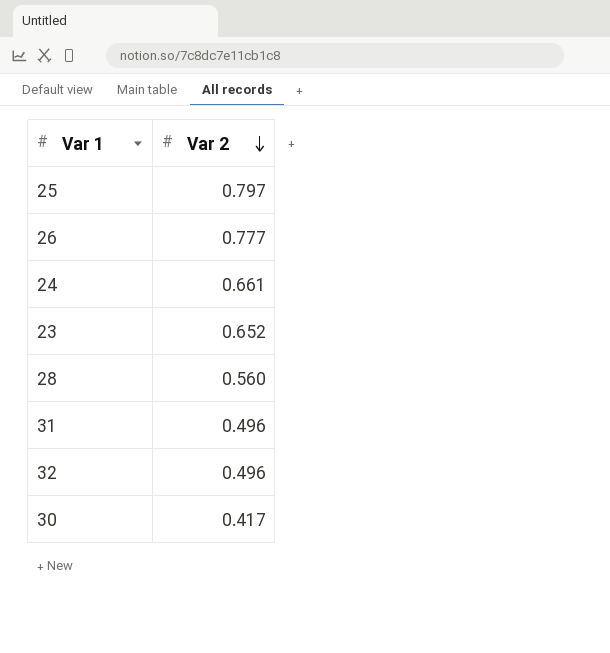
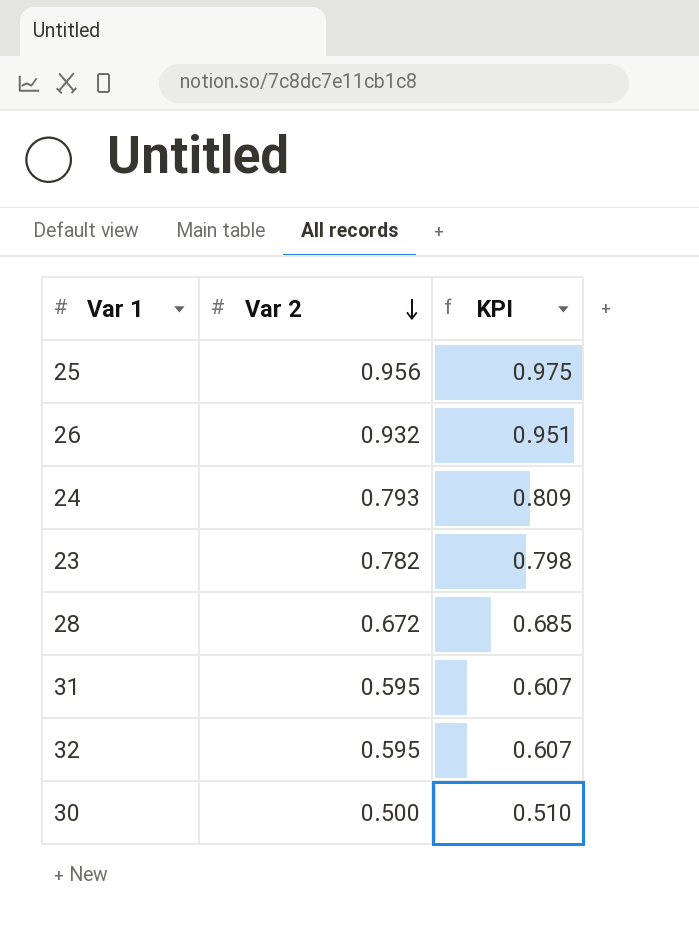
column KPI | formula: none -> [Var 2] * 1.02
25 | Var 2: 0.797 -> 0.956
26 | Var 2: 0.777 -> 0.932
24 | Var 2: 0.661 -> 0.793
23 | Var 2: 0.652 -> 0.782
28 | Var 2: 0.560 -> 0.672
31 | Var 2: 0.496 -> 0.595
32 | Var 2: 0.496 -> 0.595
30 | Var 2: 0.417 -> 0.500

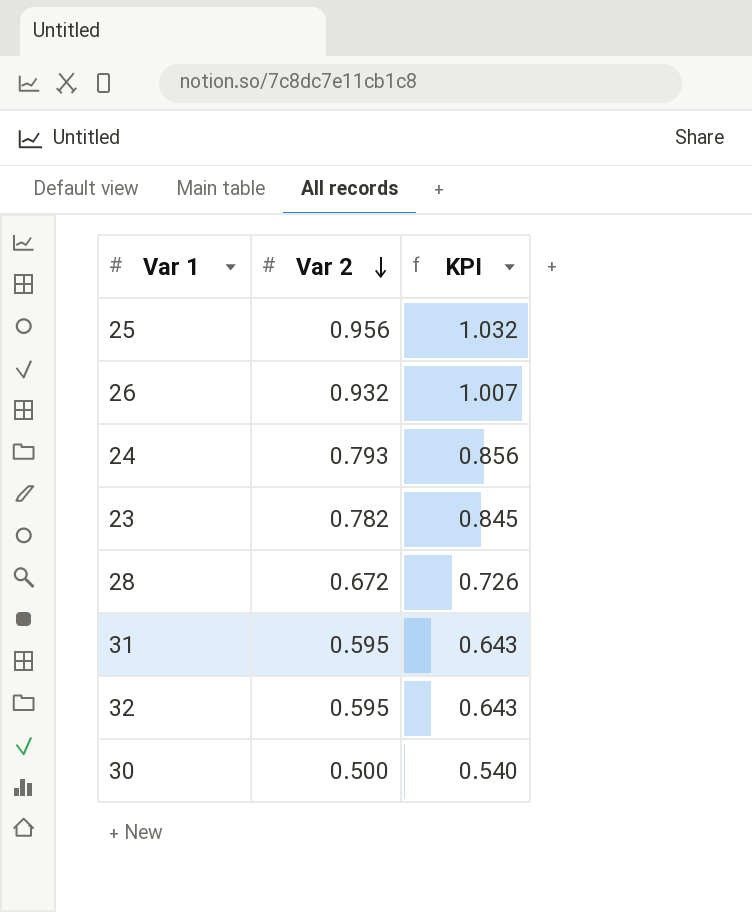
column KPI | formula: [Var 2] * 1.02 -> [Var 2] * 1.08

